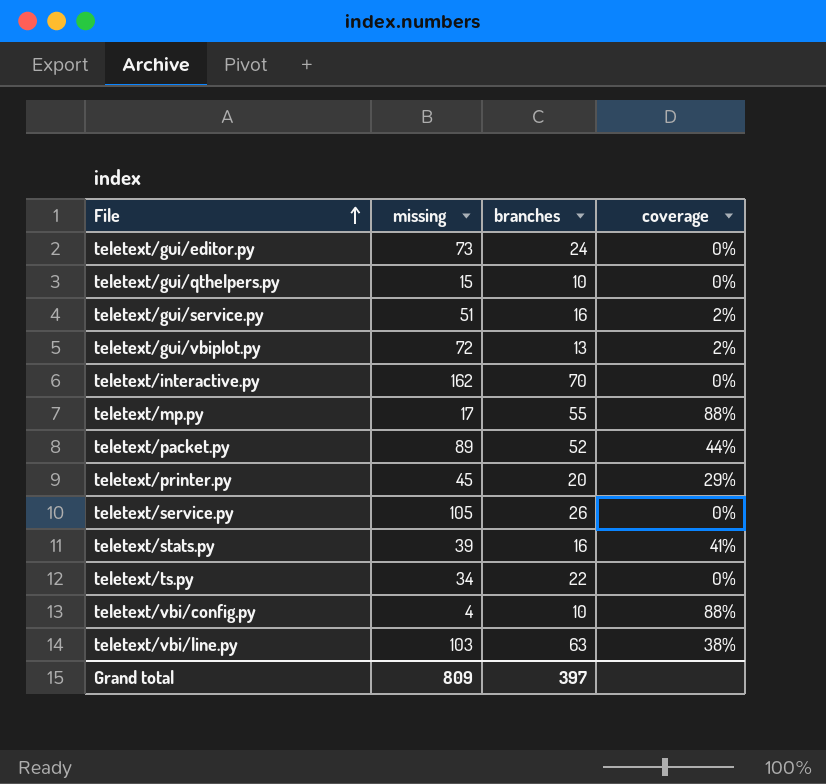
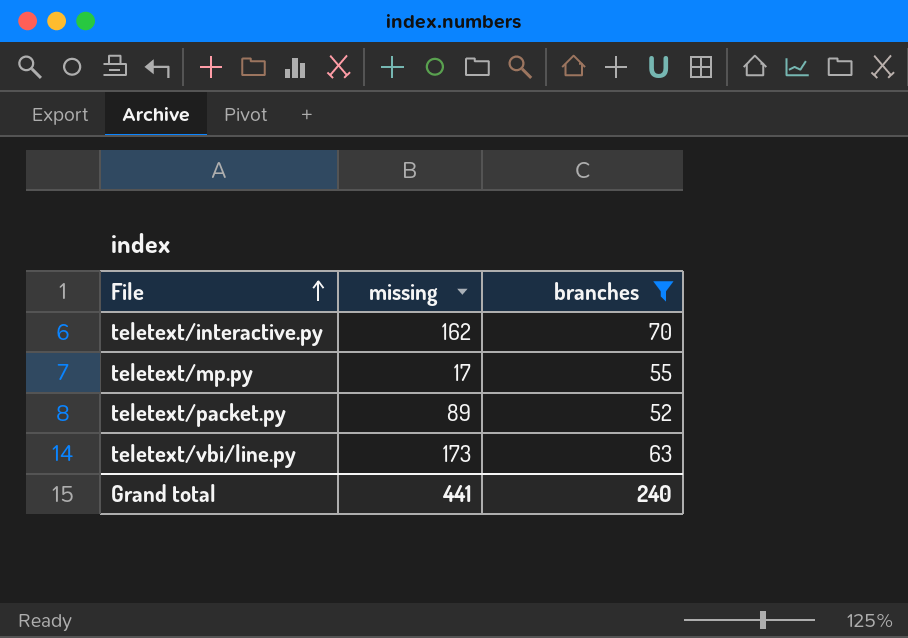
filter: none -> branches >= 52
column coverage | position: 4 -> none
teletext/vbi/line.py | missing: 103 -> 173
Grand total | missing: 809 -> 441
Grand total | branches: 397 -> 240

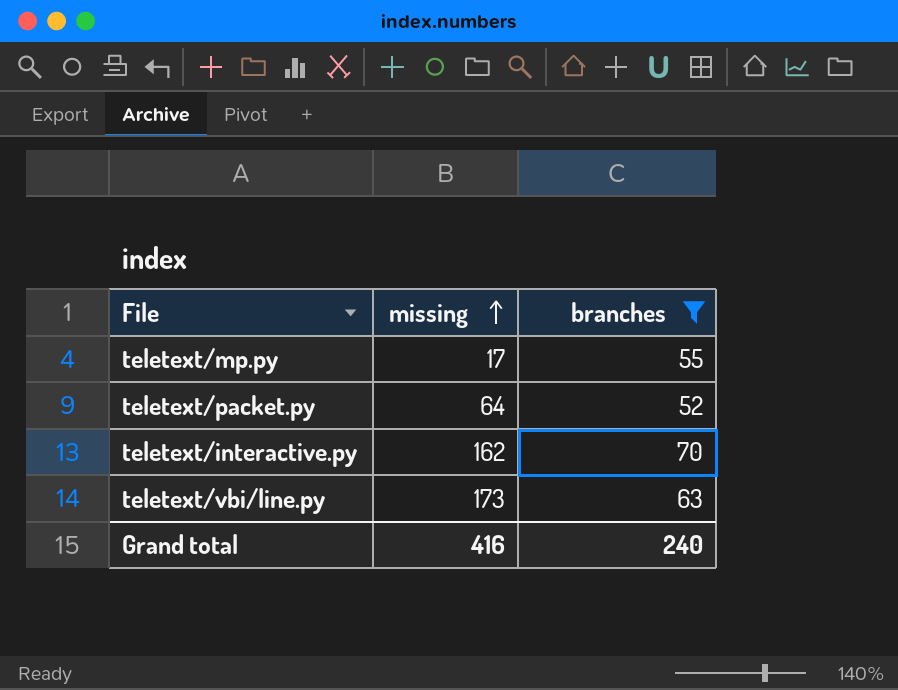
row order: File ascending -> missing ascending
teletext/packet.py | missing: 89 -> 64
Grand total | missing: 441 -> 416

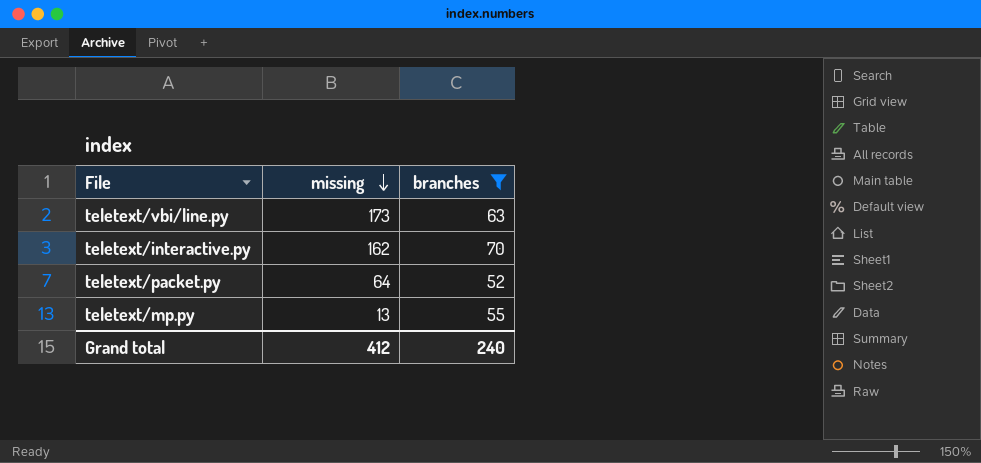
row order: missing ascending -> missing descending
teletext/mp.py | missing: 17 -> 13
Grand total | missing: 416 -> 412

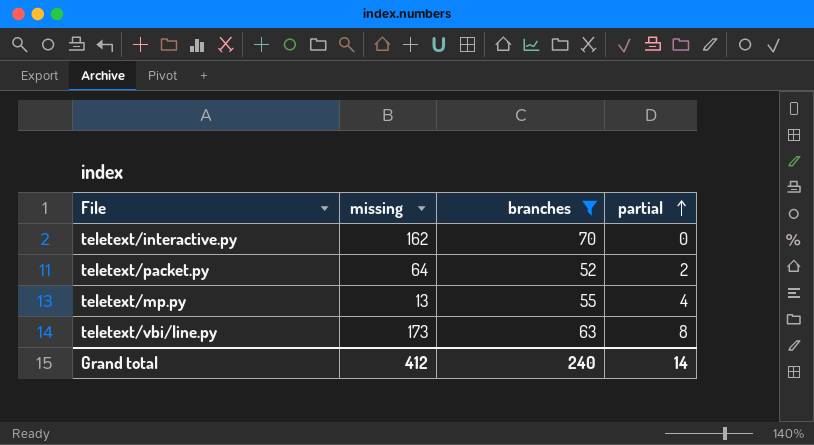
row order: missing descending -> partial ascending
column partial | position: none -> 4

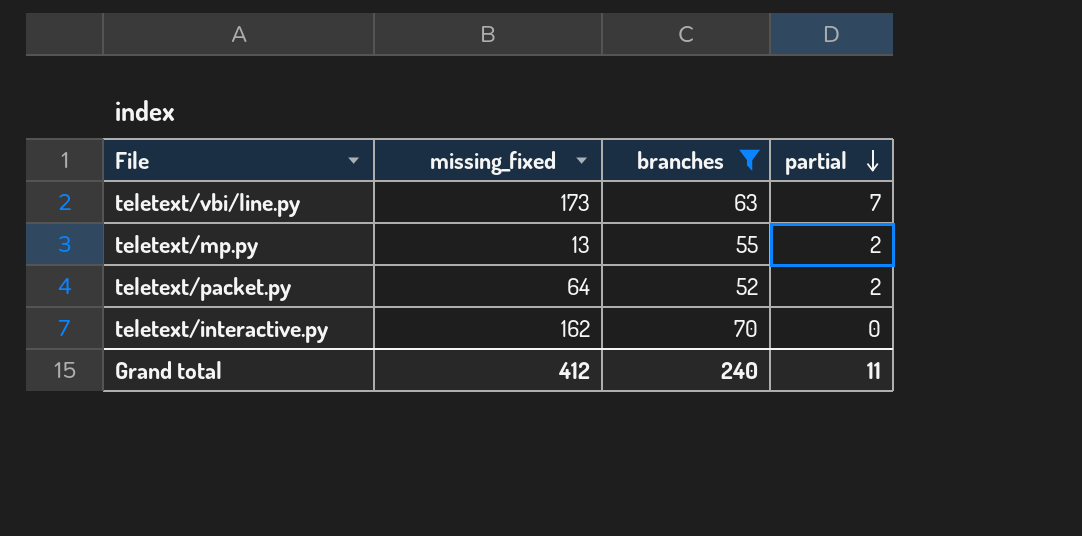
row order: partial ascending -> partial descending
column name: missing -> missing_fixed
teletext/vbi/line.py | partial: 8 -> 7
teletext/mp.py | partial: 4 -> 2
Grand total | partial: 14 -> 11

